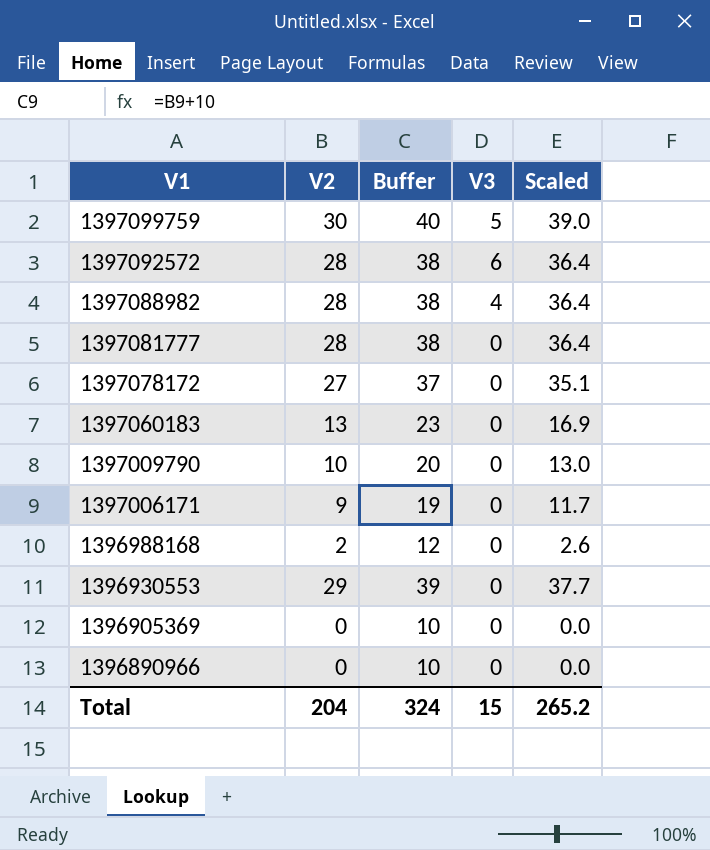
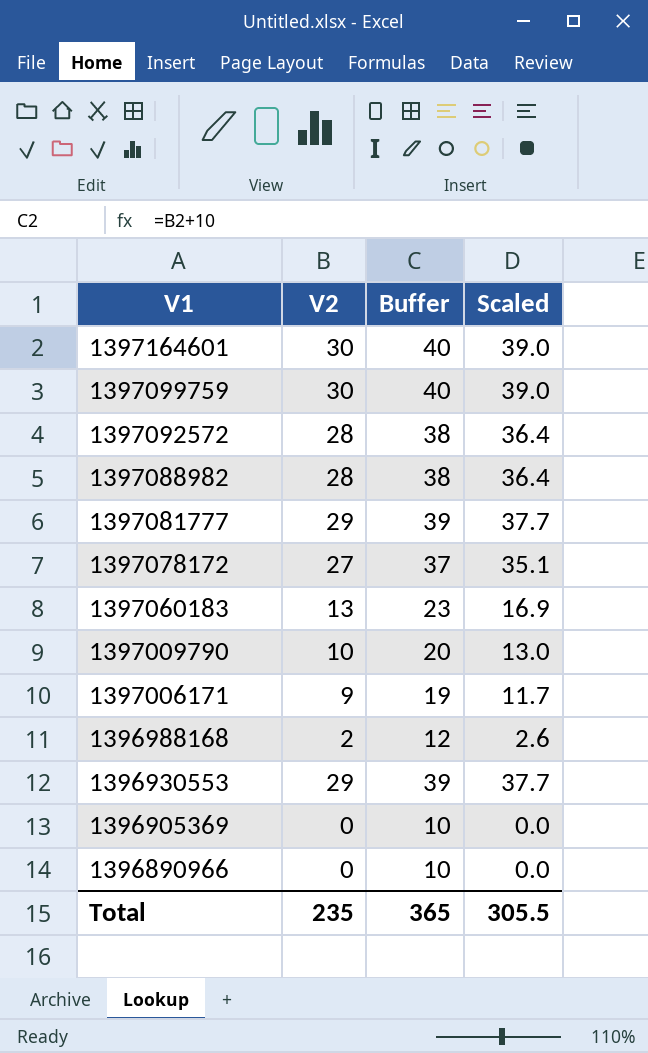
column V3 | position: 4 -> none
row 1397164601: none -> 30 | 40 | 39.0
1397081777 | V2: 28 -> 29
1397081777 | Buffer: 38 -> 39
1397081777 | Scaled: 36.4 -> 37.7
Total | V2: 204 -> 235
Total | Buffer: 324 -> 365
Total | Scaled: 265.2 -> 305.5

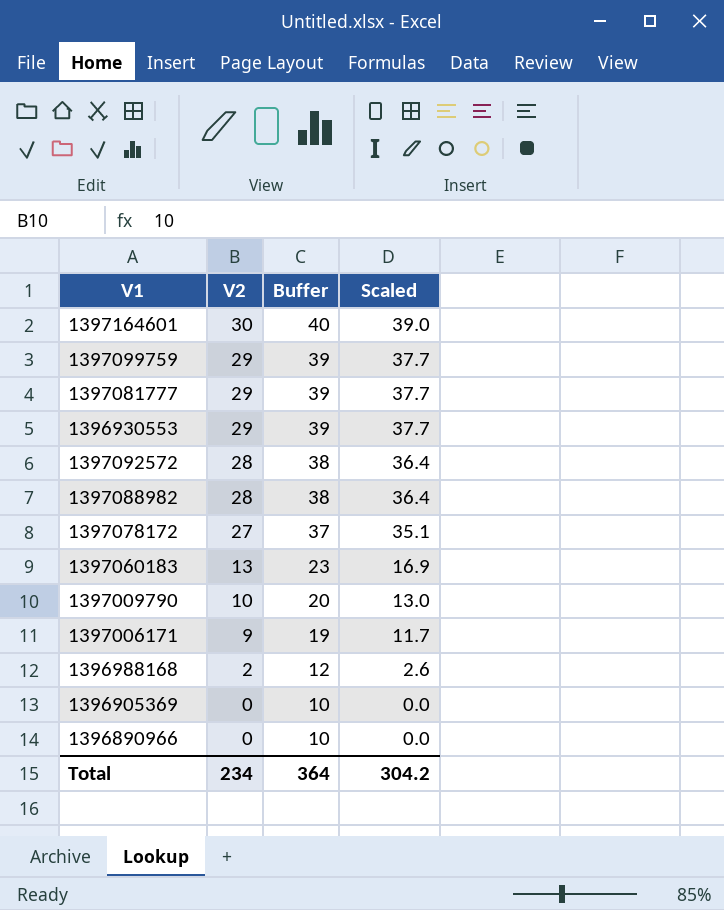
row order: V1 descending -> V2 descending
1397099759 | V2: 30 -> 29
1397099759 | Buffer: 40 -> 39
1397099759 | Scaled: 39.0 -> 37.7
Total | V2: 235 -> 234
Total | Buffer: 365 -> 364
Total | Scaled: 305.5 -> 304.2

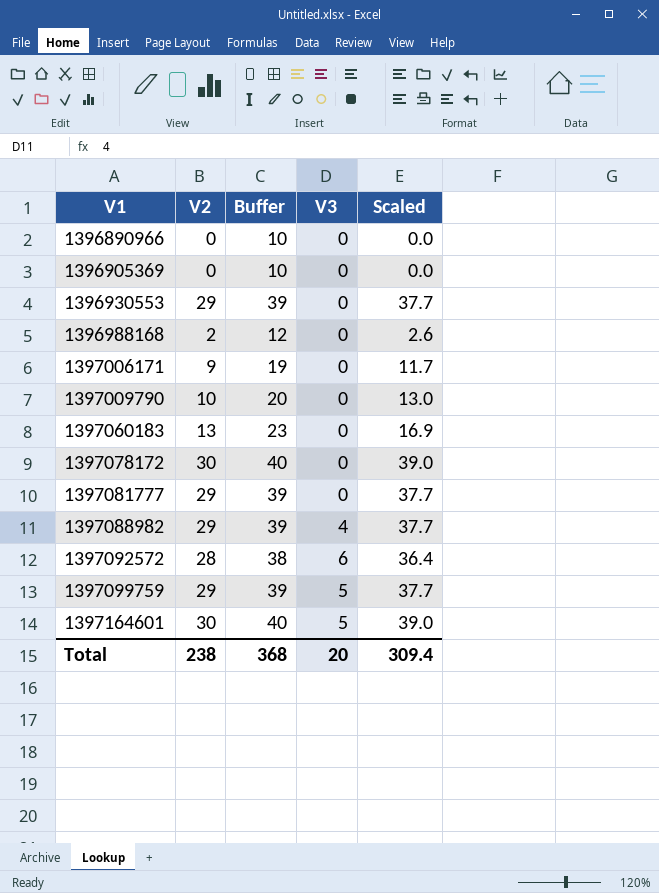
row order: V2 descending -> V1 ascending
column V3 | position: none -> 4
1397078172 | V2: 27 -> 30
1397078172 | Buffer: 37 -> 40
1397078172 | Scaled: 35.1 -> 39.0
1397088982 | V2: 28 -> 29
1397088982 | Buffer: 38 -> 39
1397088982 | Scaled: 36.4 -> 37.7
Total | V2: 234 -> 238
Total | Buffer: 364 -> 368
Total | Scaled: 304.2 -> 309.4

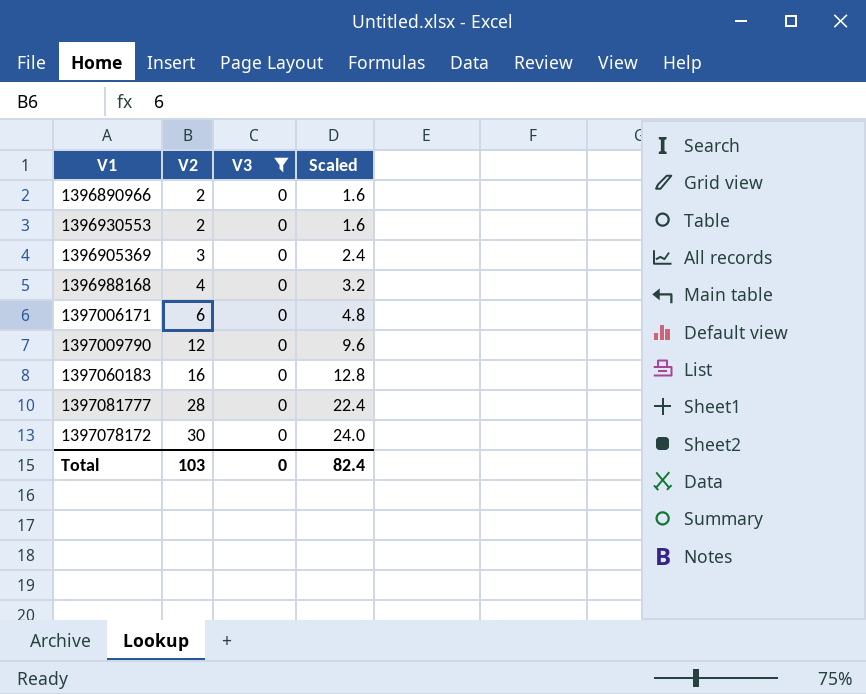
filter: none -> V3 = 0
row order: V1 ascending -> V2 ascending
column Buffer | formula: [V2] + 10 -> none
column Scaled | formula: [V2] * 1.3 -> [V2] * 0.8
1396890966 | V2: 0 -> 2
1396930553 | V2: 29 -> 2
1396905369 | V2: 0 -> 3
1396988168 | V2: 2 -> 4
1397006171 | V2: 9 -> 6
1397009790 | V2: 10 -> 12
1397060183 | V2: 13 -> 16
1397081777 | V2: 29 -> 28
Total | V2: 238 -> 103
Total | V3: 20 -> 0
Total | Scaled: 309.4 -> 82.4

